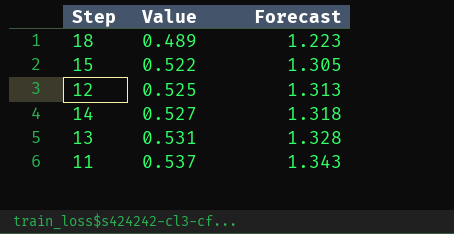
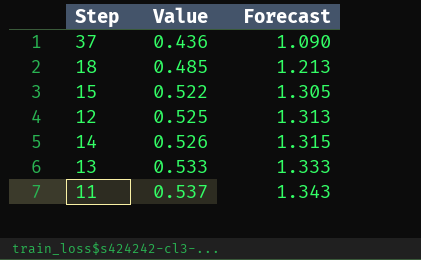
row 37: none -> 0.436 | 1.090
18 | Value: 0.489 -> 0.485
18 | Forecast: 1.223 -> 1.213
14 | Value: 0.527 -> 0.526
14 | Forecast: 1.318 -> 1.315
13 | Value: 0.531 -> 0.533
13 | Forecast: 1.328 -> 1.333

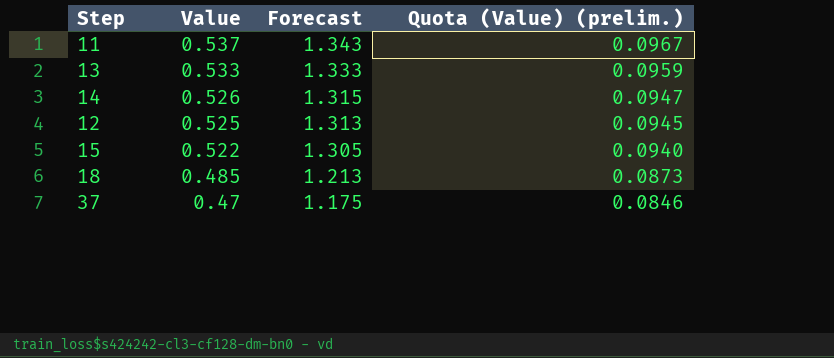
row order: Value ascending -> Value descending
column Quota (Value) (prelim.) | formula: none -> [Value] * 0.18
37 | Value: 0.436 -> 0.47
37 | Forecast: 1.090 -> 1.175

